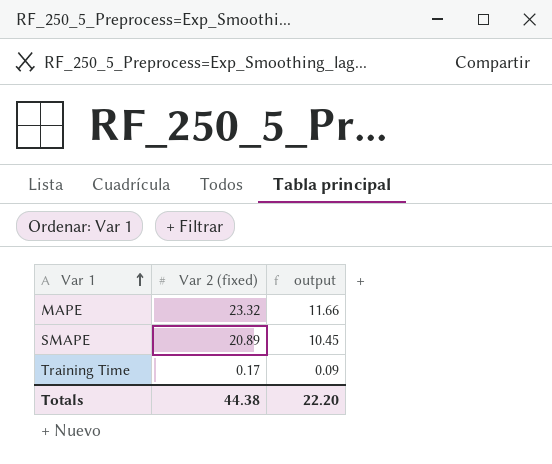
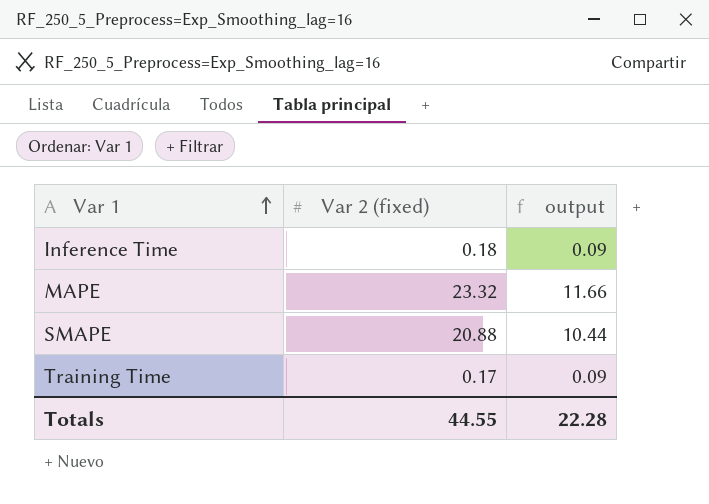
row Inference Time: none -> 0.18 | 0.09
SMAPE | Var 2 (fixed): 20.89 -> 20.88
SMAPE | output: 10.45 -> 10.44
Totals | Var 2 (fixed): 44.38 -> 44.55
Totals | output: 22.20 -> 22.28

